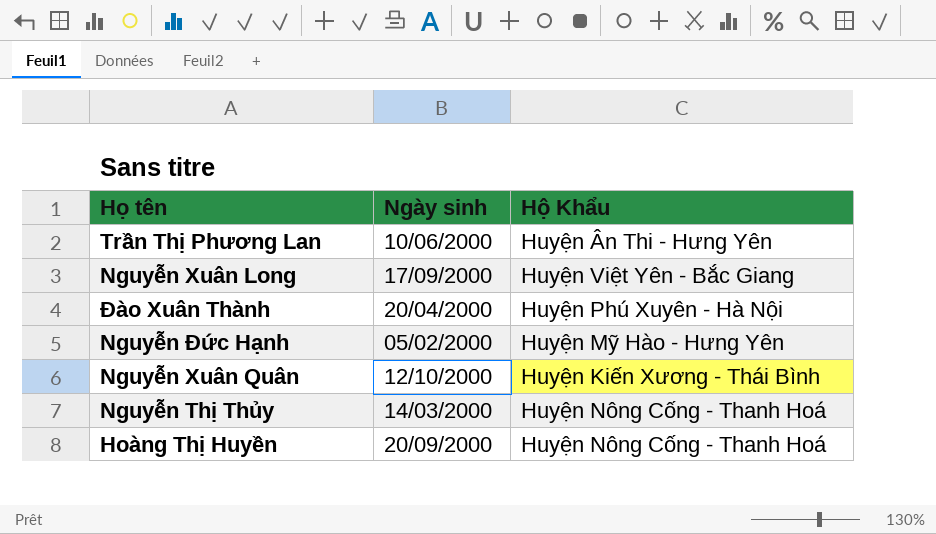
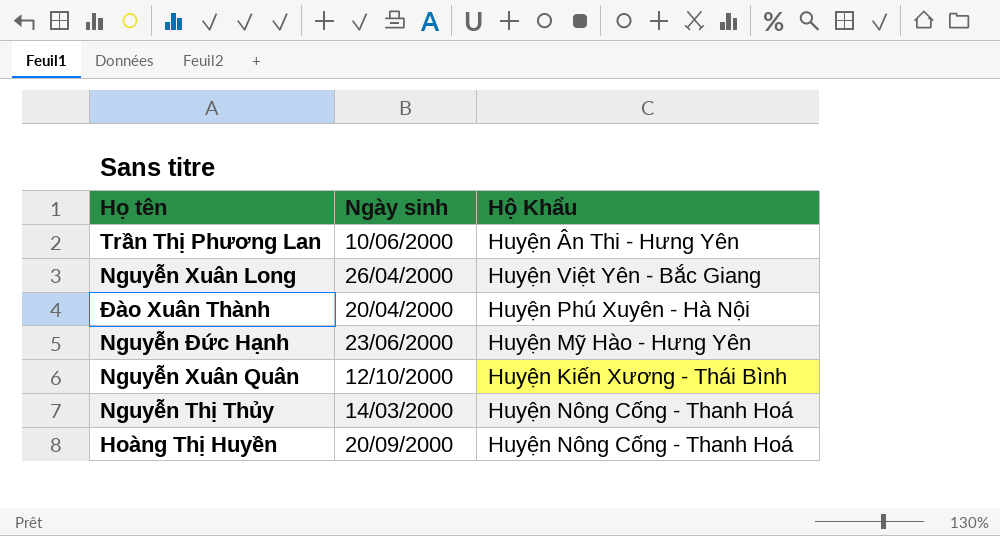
Nguyễn Xuân Long | Ngày sinh: 17/09/2000 -> 26/04/2000
Nguyễn Đức Hạnh | Ngày sinh: 05/02/2000 -> 23/06/2000

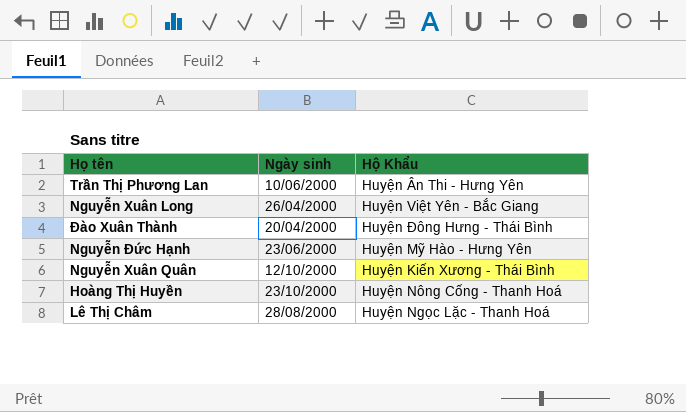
row Nguyễn Thị Thủy: 14/03/2000 | Huyện Nông Cống - Thanh Hoá -> none
Đào Xuân Thành | Hộ Khẩu: Huyện Phú Xuyên - Hà Nội -> Huyện Đông Hưng - Thái Bình
Hoàng Thị Huyền | Ngày sinh: 20/09/2000 -> 23/10/2000
row Lê Thị Châm: none -> 28/08/2000 | Huyện Ngọc Lặc - Thanh Hoá

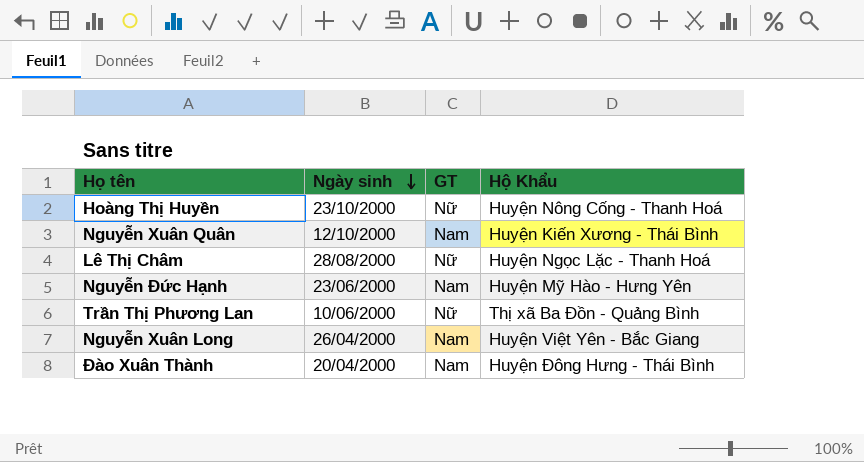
row order: none -> Ngày sinh descending
column GT | position: none -> 3
Trần Thị Phương Lan | Hộ Khẩu: Huyện Ân Thi - Hưng Yên -> Thị xã Ba Đồn - Quảng Bình

